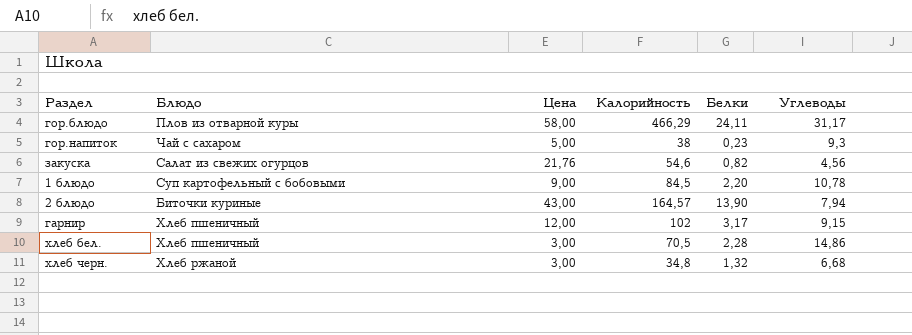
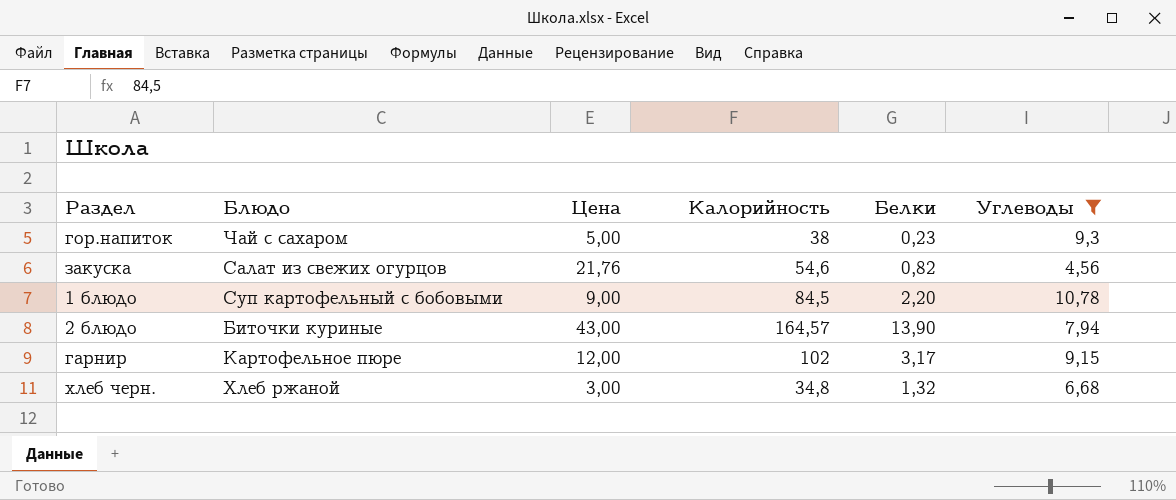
filter: none -> Углеводы <= 10,78
гарнир | Блюдо: Хлеб пшеничный -> Картофельное пюре

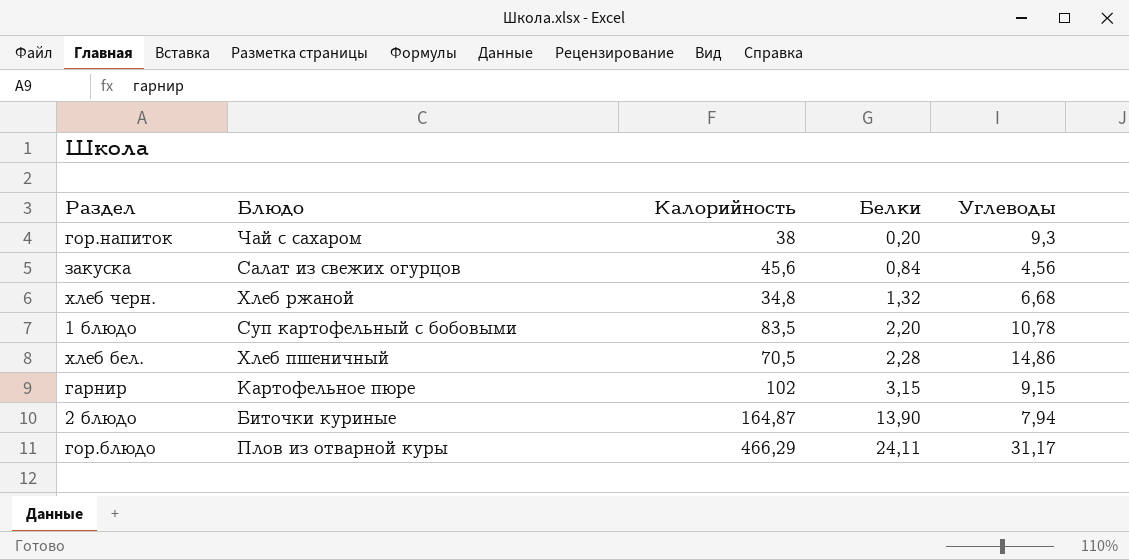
filter: Углеводы <= 10,78 -> none
row order: none -> Белки ascending
column Цена | position: 3 -> none
гор.напиток | Белки: 0,23 -> 0,20
закуска | Калорийность: 54,6 -> 45,6
закуска | Белки: 0,82 -> 0,84
1 блюдо | Калорийность: 84,5 -> 83,5
гарнир | Белки: 3,17 -> 3,15
2 блюдо | Калорийность: 164,57 -> 164,87

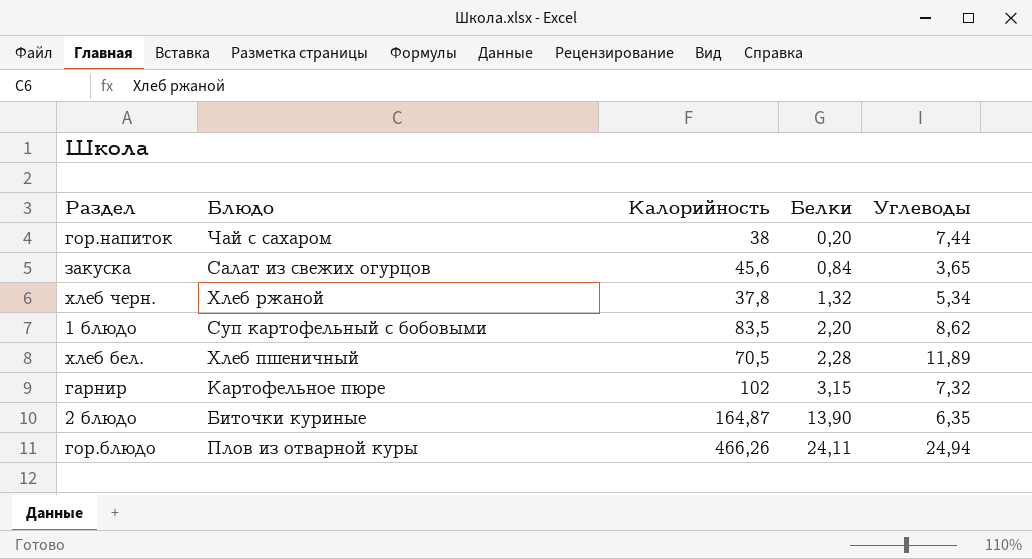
гор.напиток | Углеводы: 9,3 -> 7,44
закуска | Углеводы: 4,56 -> 3,65
хлеб черн. | Калорийность: 34,8 -> 37,8
хлеб черн. | Углеводы: 6,68 -> 5,34
1 блюдо | Углеводы: 10,78 -> 8,62
хлеб бел. | Углеводы: 14,86 -> 11,89
гарнир | Углеводы: 9,15 -> 7,32
2 блюдо | Углеводы: 7,94 -> 6,35
гор.блюдо | Калорийность: 466,29 -> 466,26
гор.блюдо | Углеводы: 31,17 -> 24,94

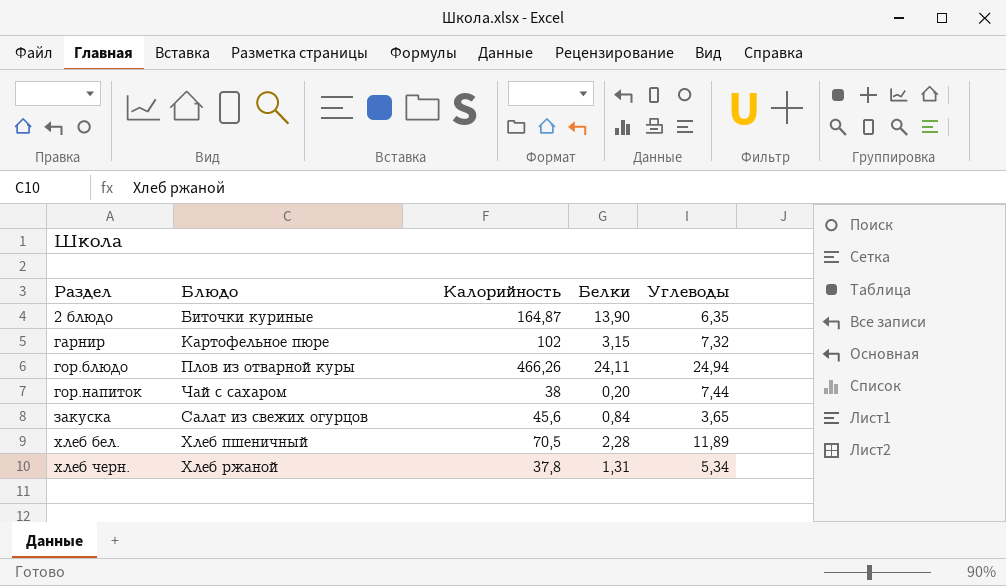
row order: Белки ascending -> Раздел ascending
row 1 блюдо: Суп картофельный с бобовыми | 83,5 | 2,20 | 8,62 -> none
хлеб черн. | Белки: 1,32 -> 1,31

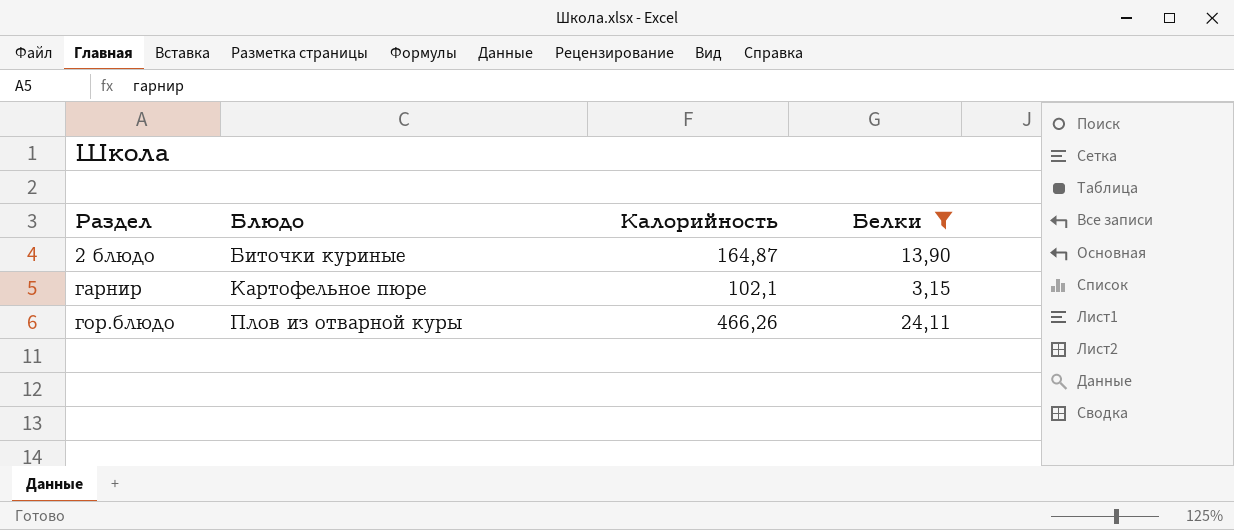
filter: none -> Белки >= 3,15
column Углеводы | position: 5 -> none
гарнир | Калорийность: 102 -> 102,1

